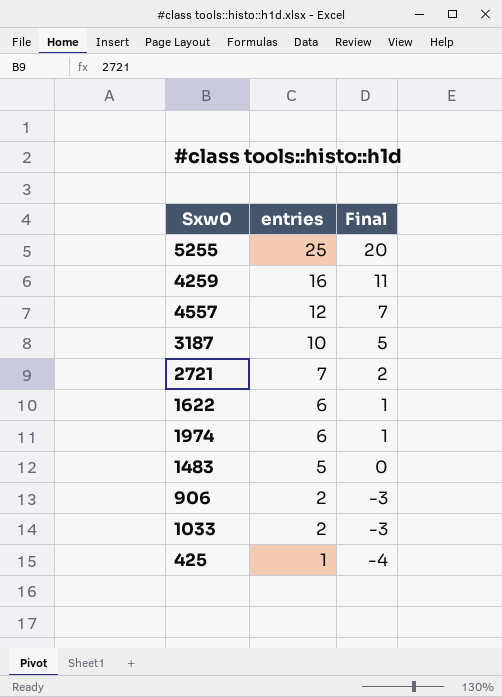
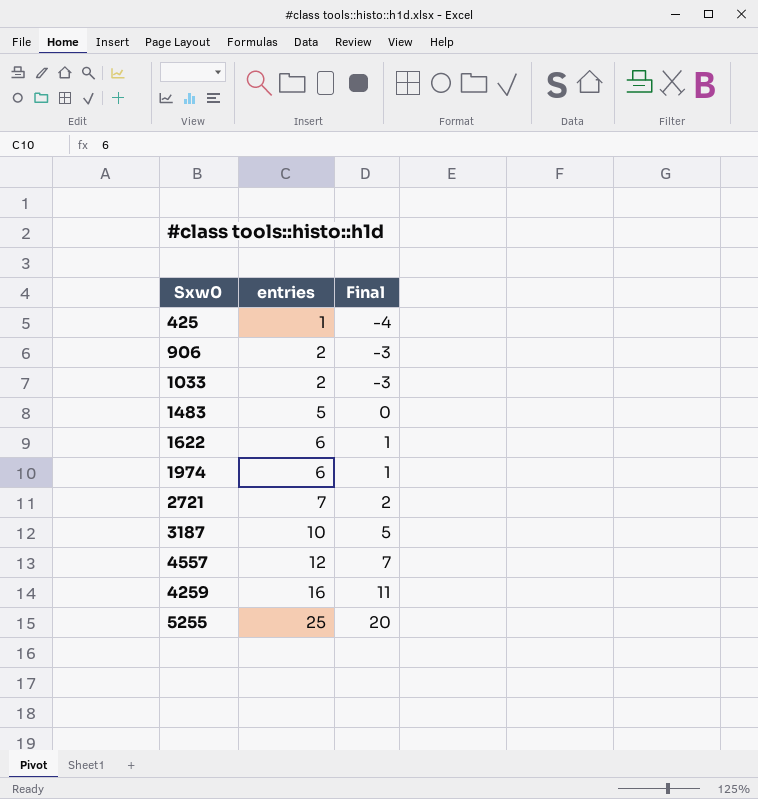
row order: entries descending -> entries ascending

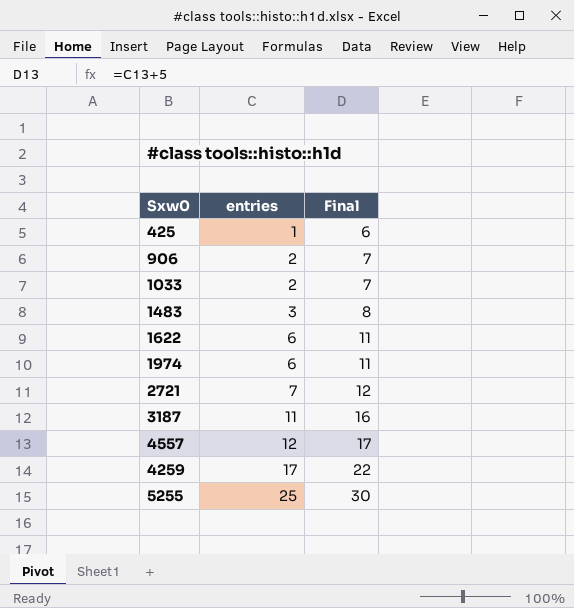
column Final | formula: [entries] - 5 -> [entries] + 5
1483 | entries: 5 -> 3
3187 | entries: 10 -> 11
4259 | entries: 16 -> 17

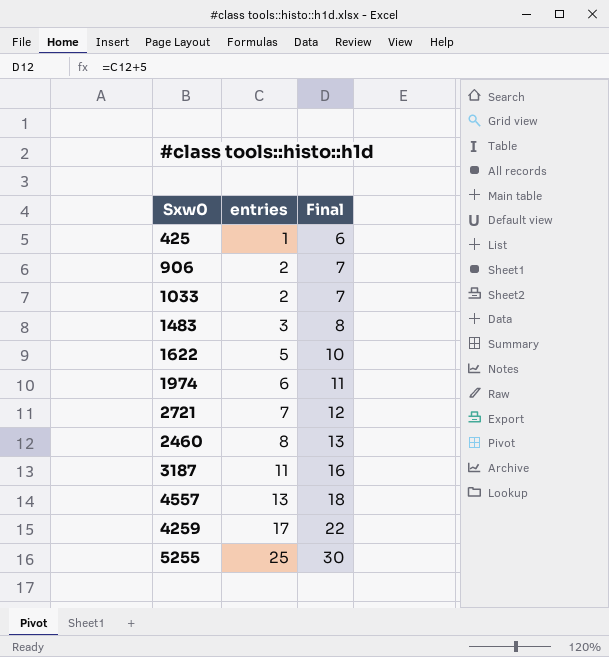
1622 | entries: 6 -> 5
1622 | Final: 11 -> 10
row 2460: none -> 8 | 13
4557 | entries: 12 -> 13
4557 | Final: 17 -> 18

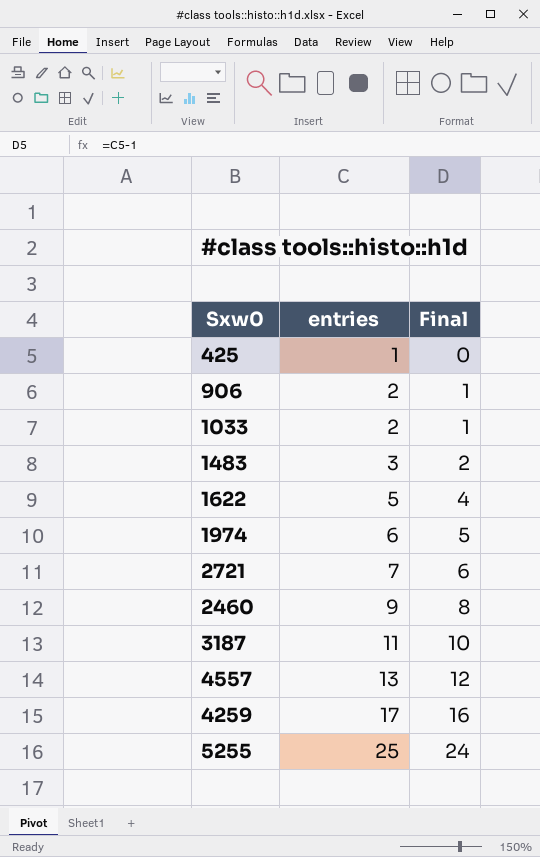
column Final | formula: [entries] + 5 -> [entries] - 1
2460 | entries: 8 -> 9

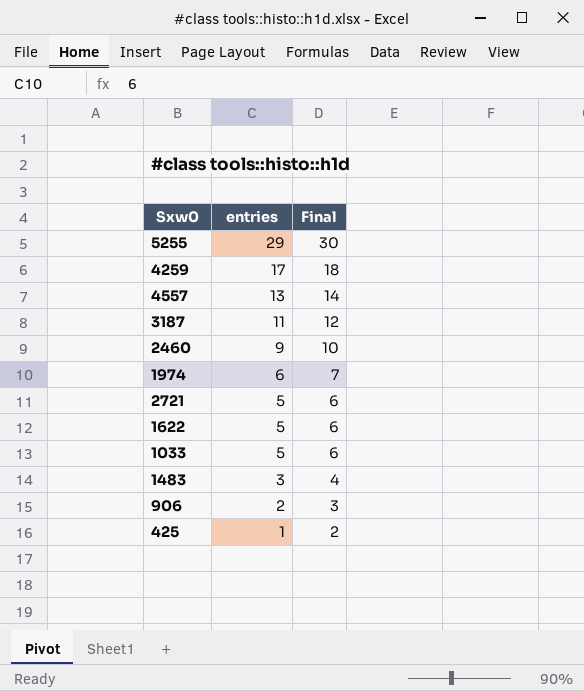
row order: entries ascending -> entries descending
column Final | formula: [entries] - 1 -> [entries] + 1
5255 | entries: 25 -> 29
2721 | entries: 7 -> 5
1033 | entries: 2 -> 5

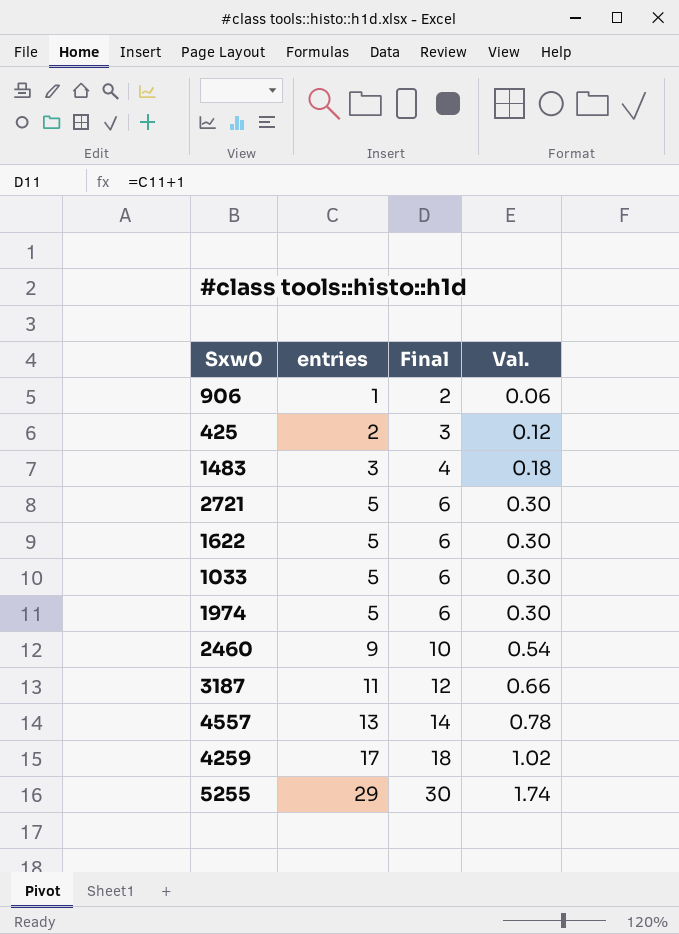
row order: entries descending -> entries ascending
column Val. | formula: none -> [entries] * 0.06
906 | entries: 2 -> 1
906 | Final: 3 -> 2
425 | entries: 1 -> 2
425 | Final: 2 -> 3
1974 | entries: 6 -> 5
1974 | Final: 7 -> 6

